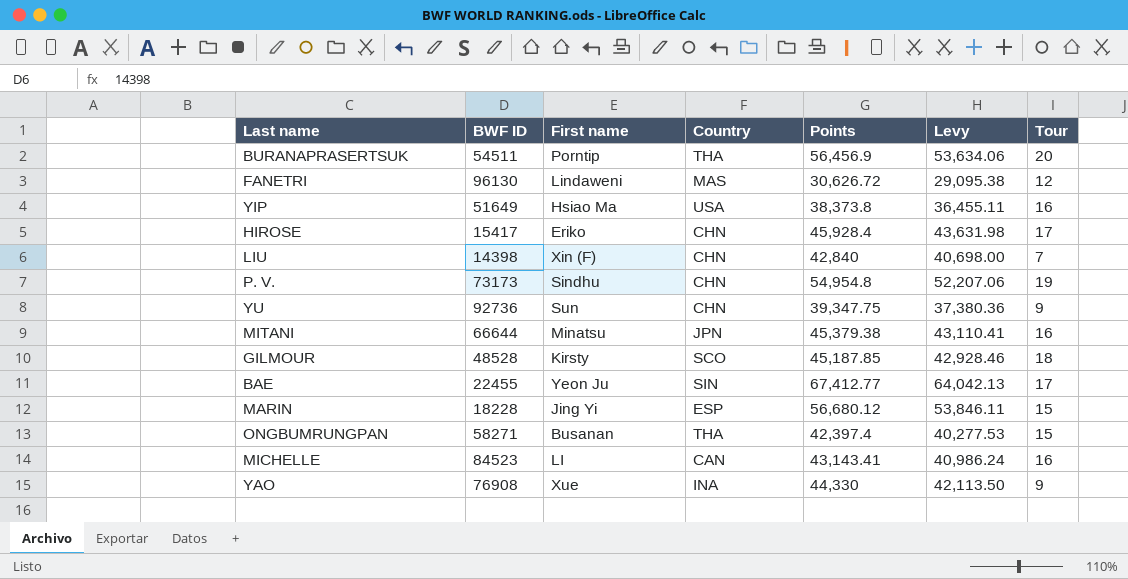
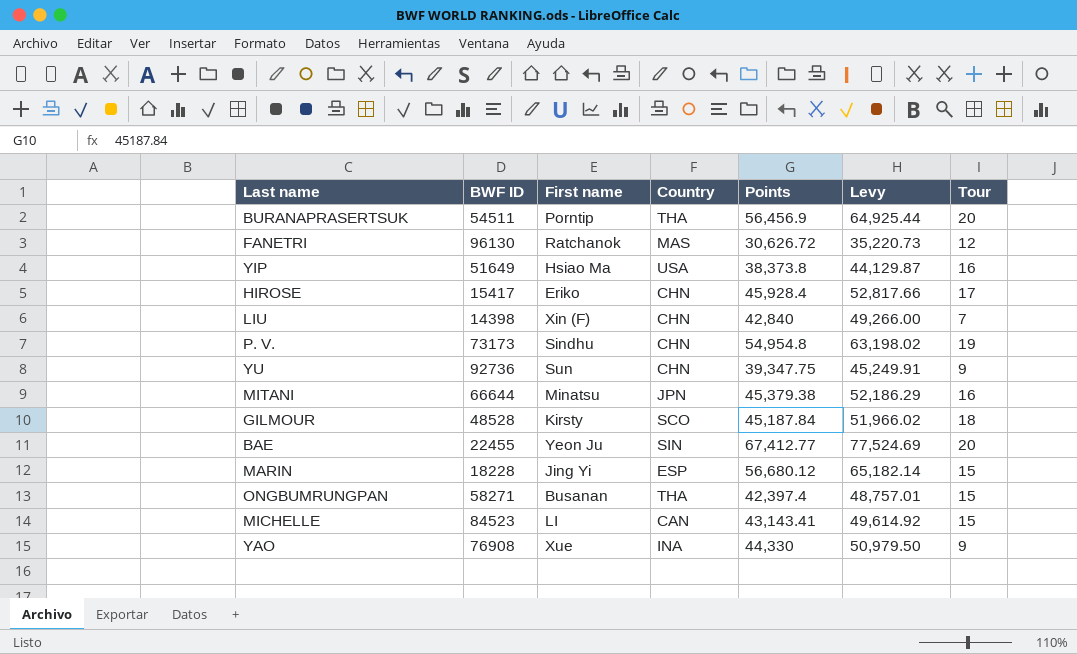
column Levy | formula: [Points] * 0.95 -> [Points] * 1.15
FANETRI | First name: Lindaweni -> Ratchanok
GILMOUR | Points: 45,187.85 -> 45,187.84
BAE | Tour: 17 -> 20
MICHELLE | Tour: 16 -> 15

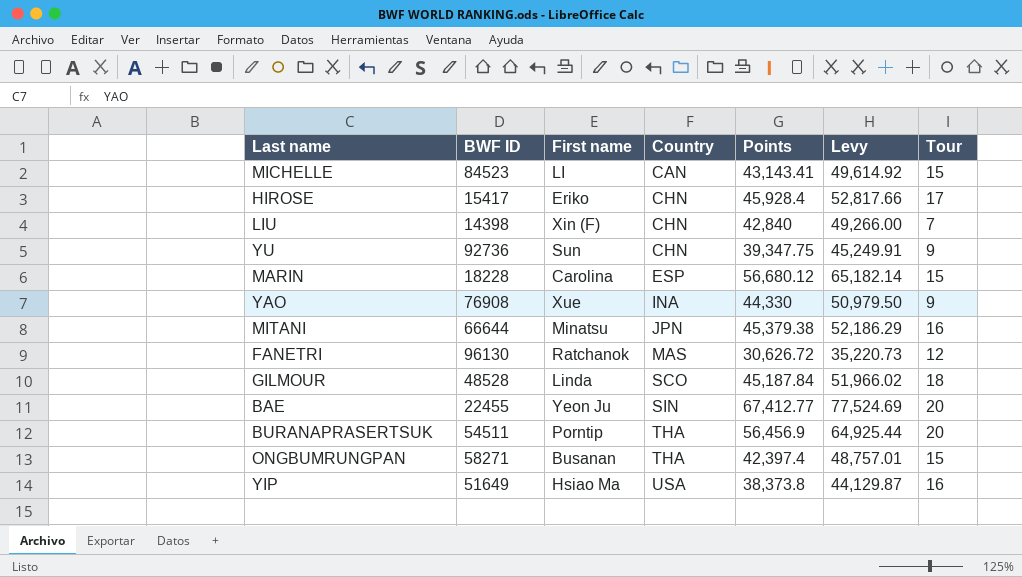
row order: none -> Country ascending
row P. V.: 73173 | Sindhu | CHN | 54,954.8 | 63,198.02 | 19 -> none
MARIN | First name: Jing Yi -> Carolina
GILMOUR | First name: Kirsty -> Linda

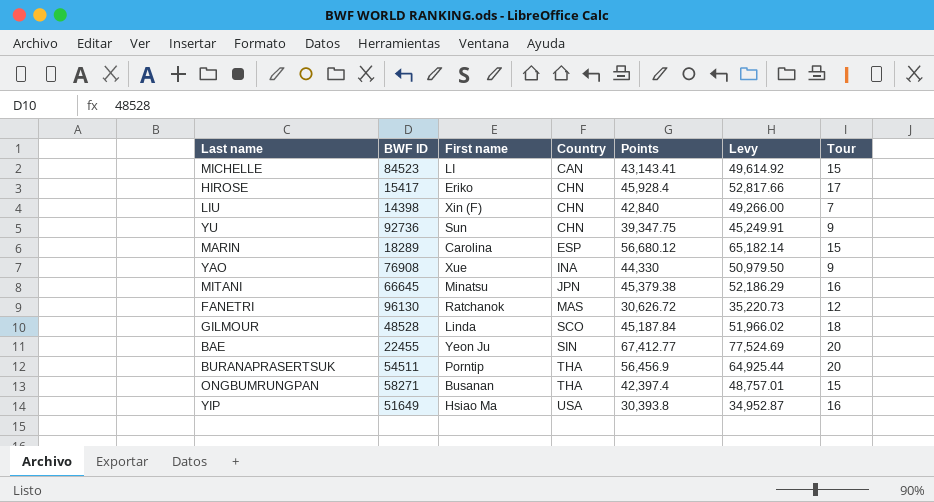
MARIN | BWF ID: 18228 -> 18289
MITANI | BWF ID: 66644 -> 66645
YIP | Points: 38,373.8 -> 30,393.8
YIP | Levy: 44,129.87 -> 34,952.87

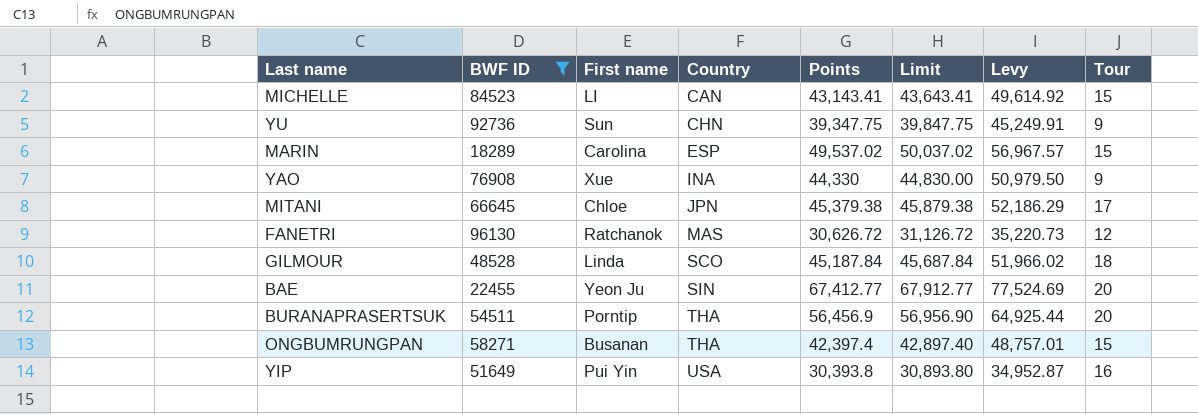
filter: none -> BWF ID >= 18289
column Limit | formula: none -> [Points] + 500
MARIN | Points: 56,680.12 -> 49,537.02
MARIN | Levy: 65,182.14 -> 56,967.57
MITANI | First name: Minatsu -> Chloe
MITANI | Tour: 16 -> 17
YIP | First name: Hsiao Ma -> Pui Yin

